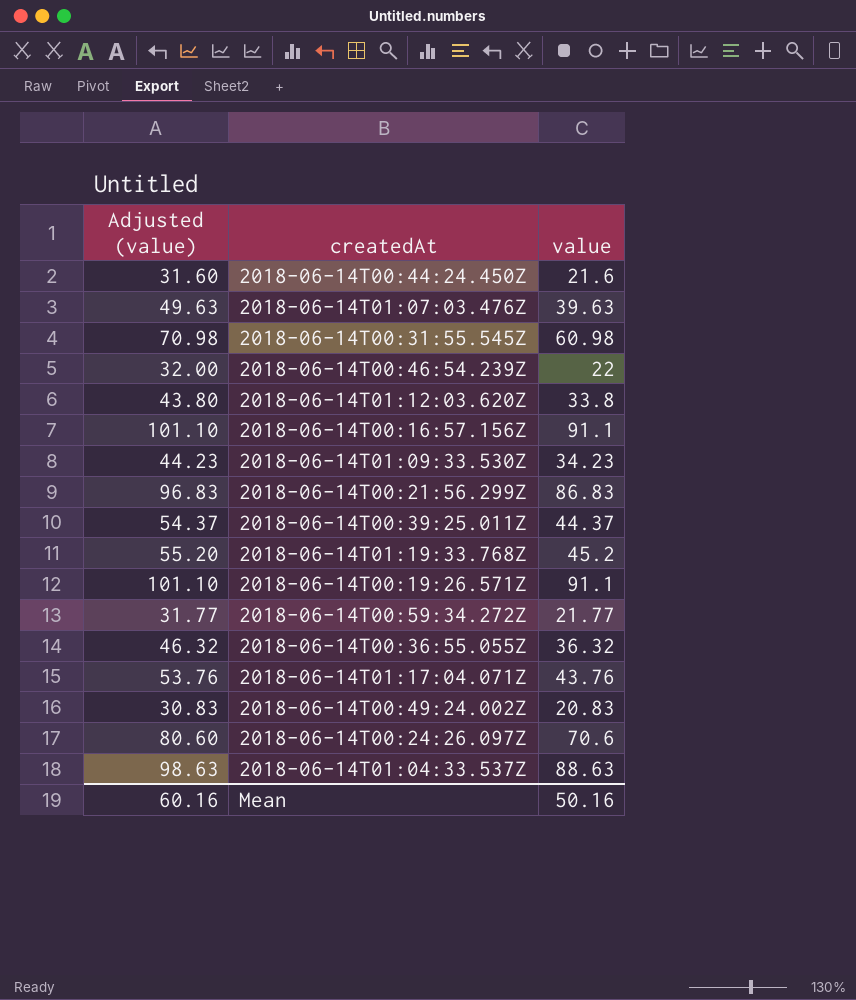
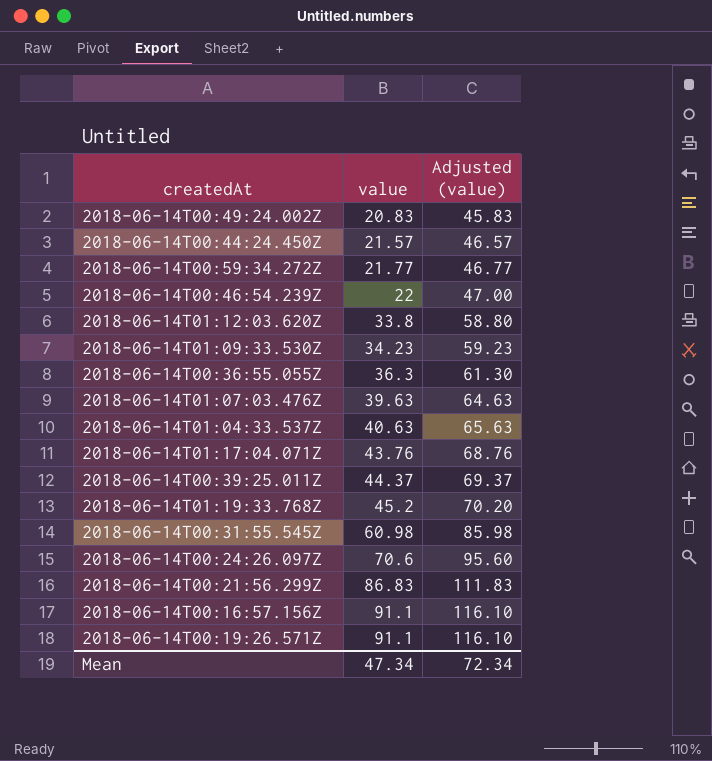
row order: none -> value ascending
column Adjusted (value) | formula: [value] + 10 -> [value] + 25
column Adjusted (value) | position: 1 -> 3
2018-06-14T00:44:24.450Z | value: 21.6 -> 21.57
2018-06-14T00:36:55.055Z | value: 36.32 -> 36.3
2018-06-14T01:04:33.537Z | value: 88.63 -> 40.63
Mean | value: 50.16 -> 47.34
Mean | Adjusted (value): 60.16 -> 72.34

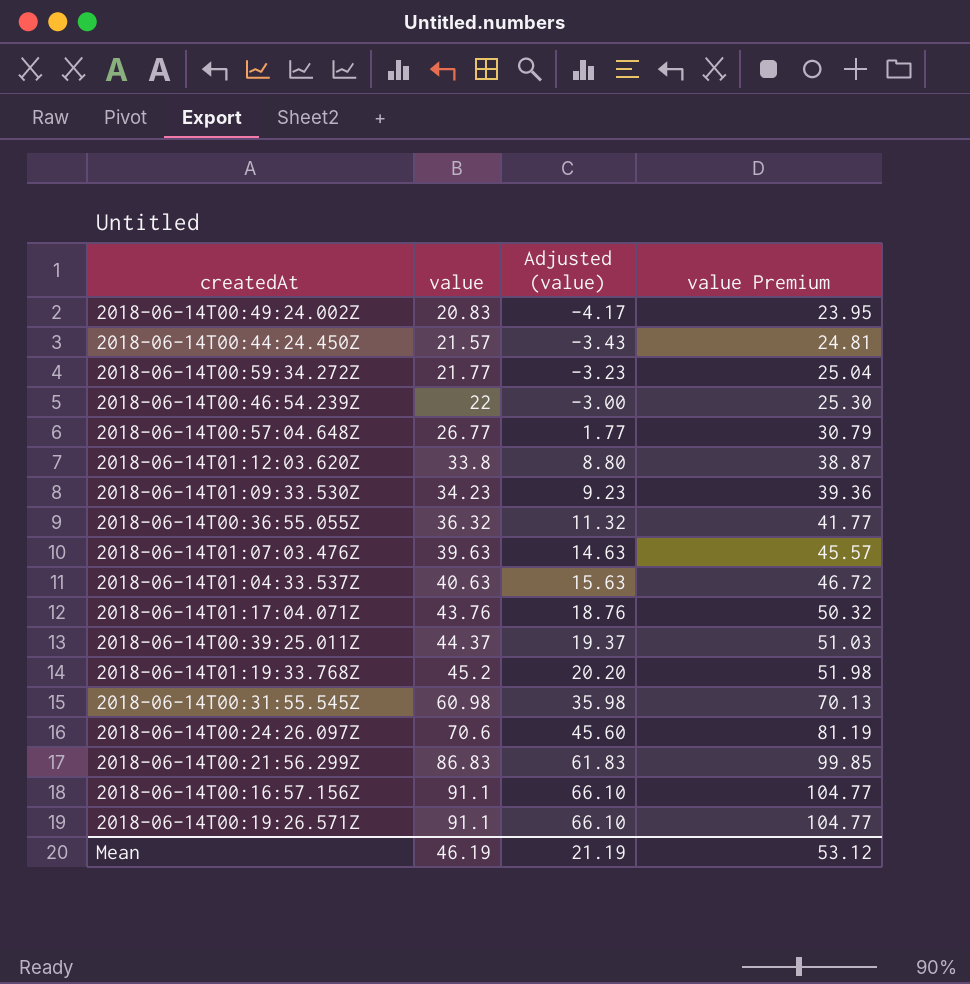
column Adjusted (value) | formula: [value] + 25 -> [value] - 25
column value Premium | formula: none -> [value] * 1.15
row 2018-06-14T00:57:04.648Z: none -> 26.77 | 1.77 | 30.79
2018-06-14T00:36:55.055Z | value: 36.3 -> 36.32
Mean | value: 47.34 -> 46.19
Mean | Adjusted (value): 72.34 -> 21.19

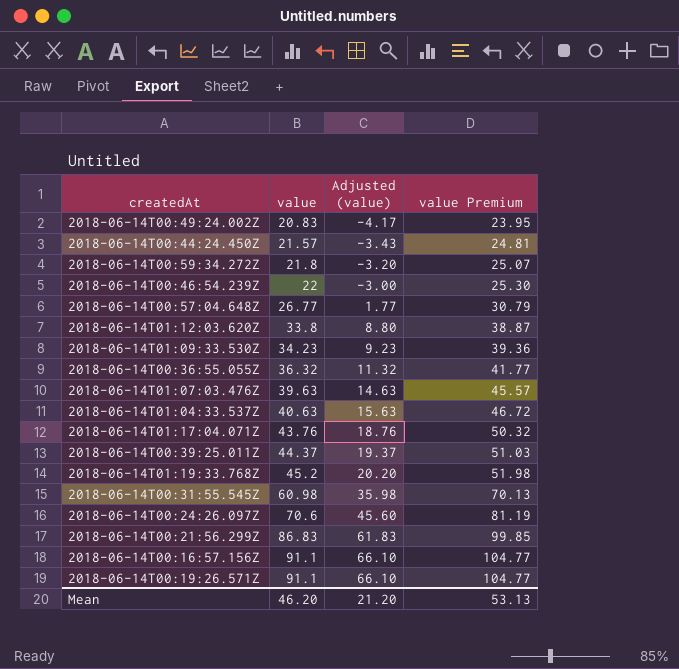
2018-06-14T00:59:34.272Z | value: 21.77 -> 21.8
2018-06-14T00:59:34.272Z | Adjusted (value): -3.23 -> -3.20
2018-06-14T00:59:34.272Z | value Premium: 25.04 -> 25.07
Mean | value: 46.19 -> 46.20
Mean | Adjusted (value): 21.19 -> 21.20
Mean | value Premium: 53.12 -> 53.13

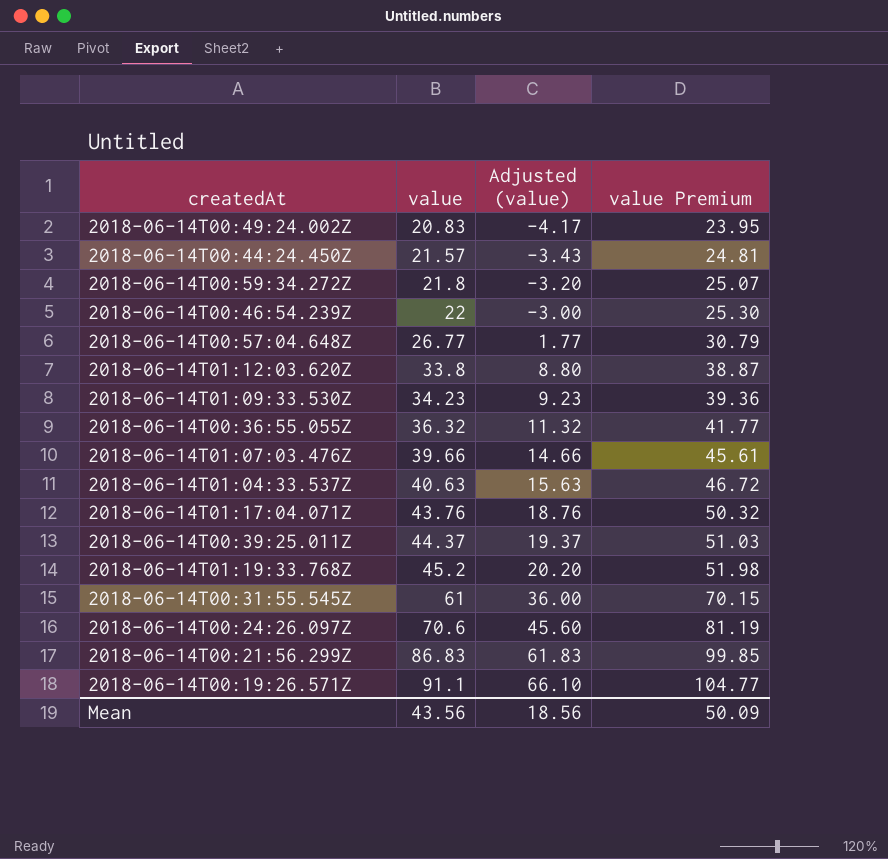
row 2018-06-14T00:16:57.156Z: 91.1 | 66.10 | 104.77 -> none
2018-06-14T01:07:03.476Z | value: 39.63 -> 39.66
2018-06-14T01:07:03.476Z | Adjusted (value): 14.63 -> 14.66
2018-06-14T01:07:03.476Z | value Premium: 45.57 -> 45.61
2018-06-14T00:31:55.545Z | value: 60.98 -> 61
2018-06-14T00:31:55.545Z | Adjusted (value): 35.98 -> 36.00
2018-06-14T00:31:55.545Z | value Premium: 70.13 -> 70.15
Mean | value: 46.20 -> 43.56
Mean | Adjusted (value): 21.20 -> 18.56
Mean | value Premium: 53.13 -> 50.09

